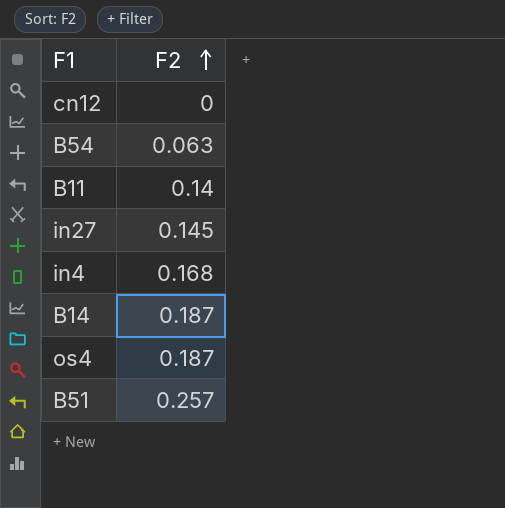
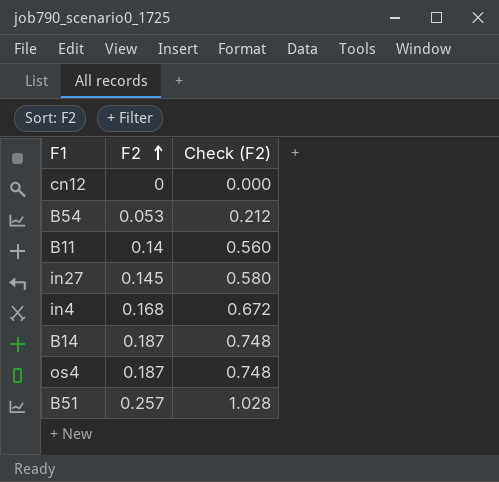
column Check (F2) | formula: none -> [F2] * 4
B54 | F2: 0.063 -> 0.053

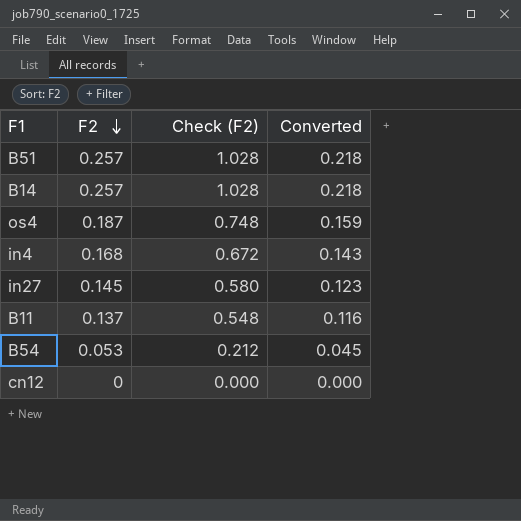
row order: F2 ascending -> F2 descending
column Converted | formula: none -> [F2] * 0.85
B14 | F2: 0.187 -> 0.257
B14 | Check (F2): 0.748 -> 1.028
B11 | F2: 0.14 -> 0.137
B11 | Check (F2): 0.560 -> 0.548

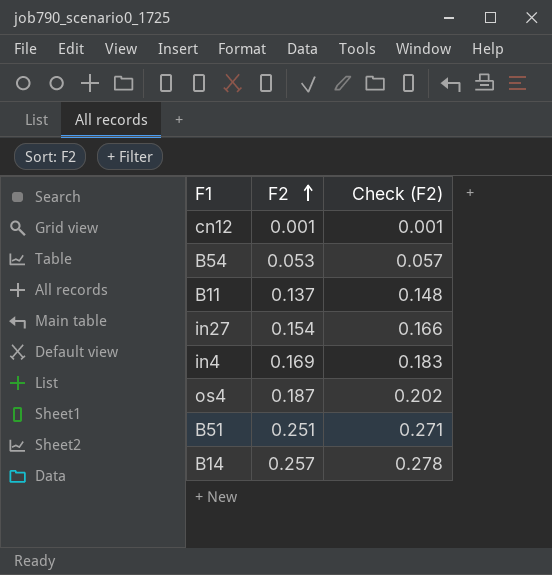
row order: F2 descending -> F2 ascending
column Converted | formula: [F2] * 0.85 -> none
column Check (F2) | formula: [F2] * 4 -> [F2] * 1.08
cn12 | F2: 0 -> 0.001
in27 | F2: 0.145 -> 0.154
in4 | F2: 0.168 -> 0.169
B51 | F2: 0.257 -> 0.251

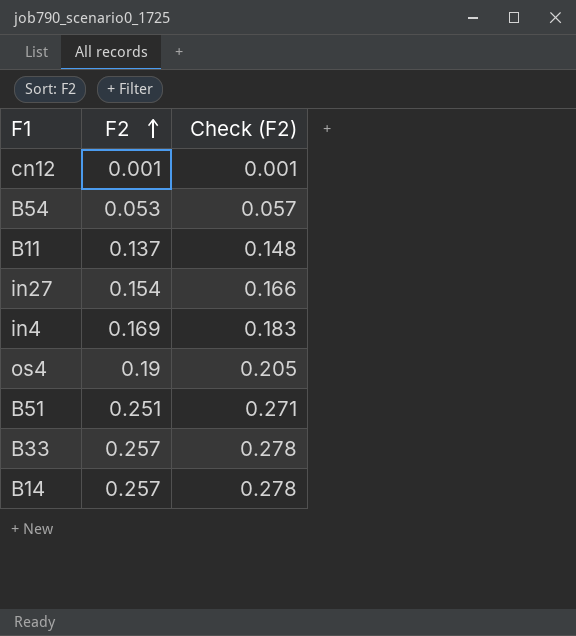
os4 | F2: 0.187 -> 0.19
os4 | Check (F2): 0.202 -> 0.205
row B33: none -> 0.257 | 0.278

